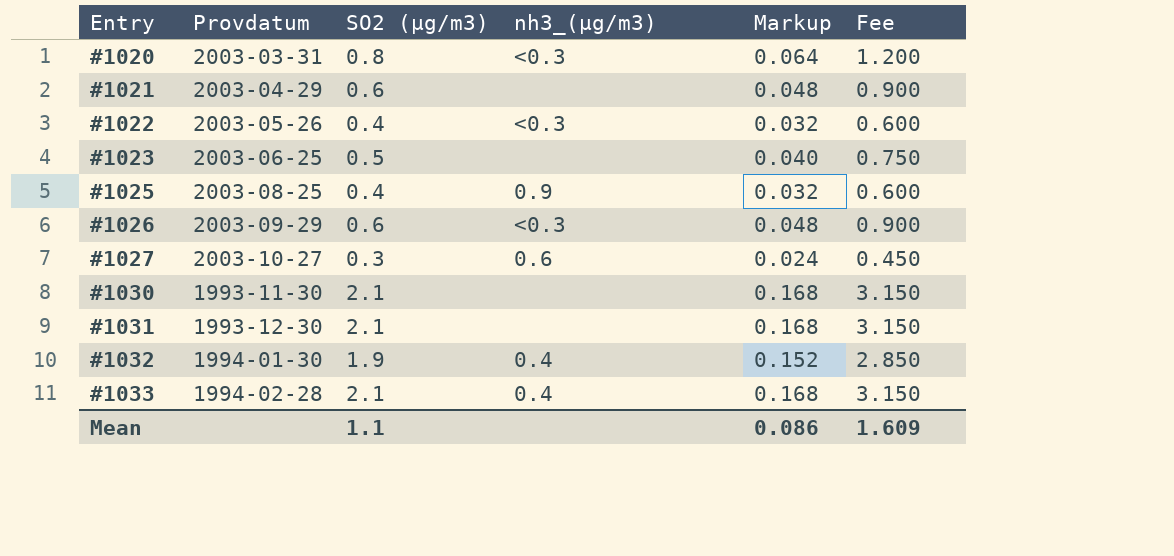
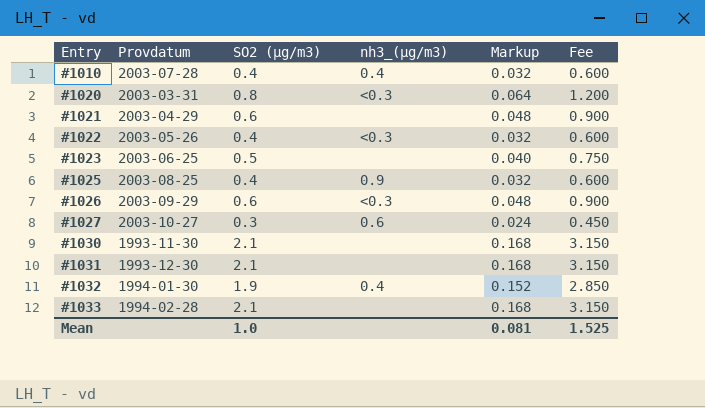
row #1010: none -> 2003-07-28 | 0.4 | 0.4 | 0.032 | 0.600
#1033 | nh3_(µg/m3): 0.4 -> none
Mean | SO2 (µg/m3): 1.1 -> 1.0
Mean | Markup: 0.086 -> 0.081
Mean | Fee: 1.609 -> 1.525

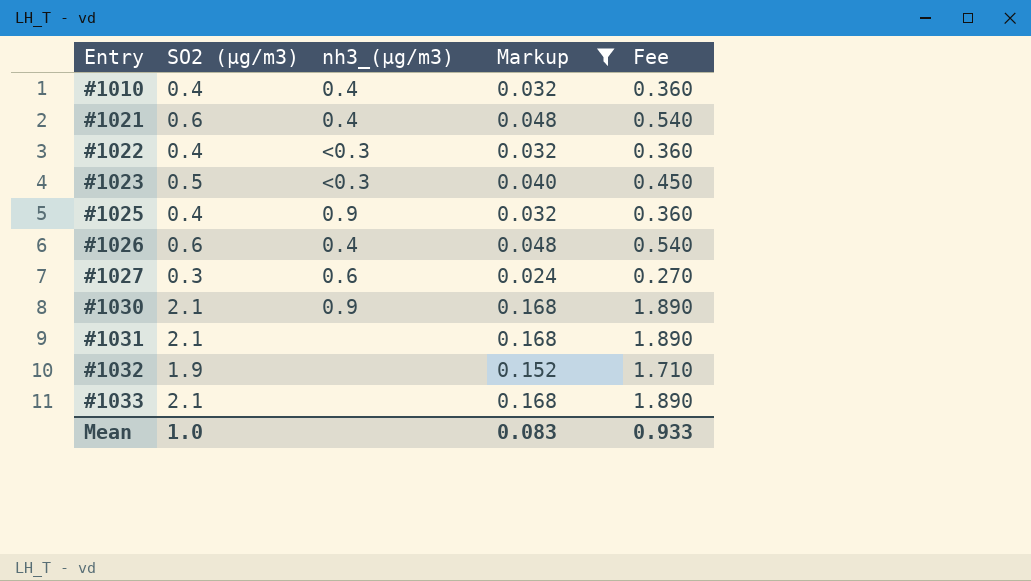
filter: none -> Markup != 0.064
column Provdatum | position: 2 -> none
column Fee | formula: [SO2 (µg/m3)] * 1.5 -> [SO2 (µg/m3)] * 0.9
#1021 | nh3_(µg/m3): none -> 0.4
#1023 | nh3_(µg/m3): none -> <0.3
#1026 | nh3_(µg/m3): <0.3 -> 0.4
#1030 | nh3_(µg/m3): none -> 0.9
#1032 | nh3_(µg/m3): 0.4 -> none
Mean | Markup: 0.081 -> 0.083
Mean | Fee: 1.525 -> 0.933

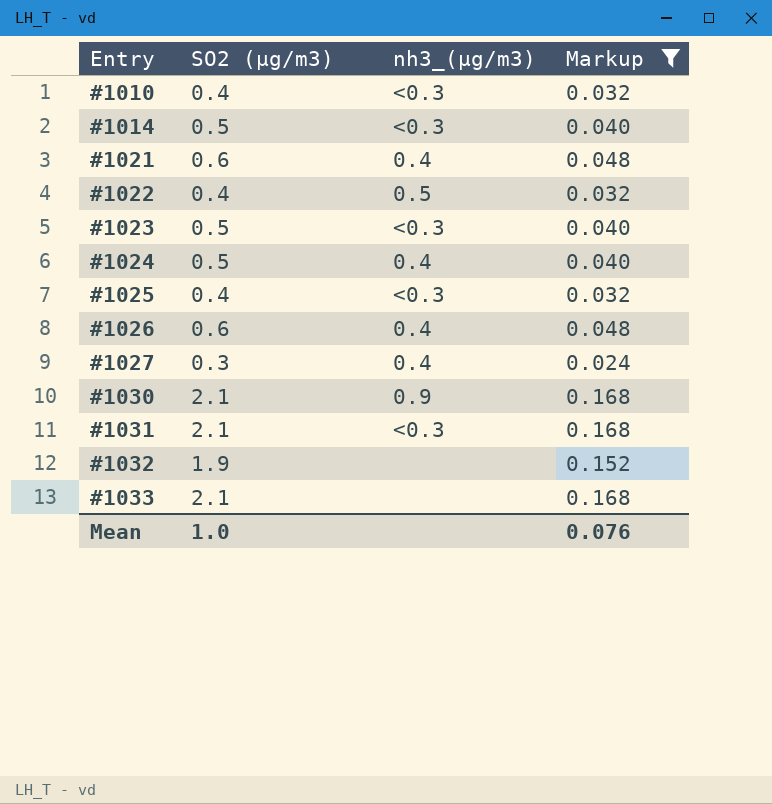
column Fee | formula: [SO2 (µg/m3)] * 0.9 -> none
#1010 | nh3_(µg/m3): 0.4 -> <0.3
row #1014: none -> 0.5 | <0.3 | 0.040
#1022 | nh3_(µg/m3): <0.3 -> 0.5
row #1024: none -> 0.5 | 0.4 | 0.040
#1025 | nh3_(µg/m3): 0.9 -> <0.3
#1027 | nh3_(µg/m3): 0.6 -> 0.4
#1031 | nh3_(µg/m3): none -> <0.3
Mean | Markup: 0.083 -> 0.076

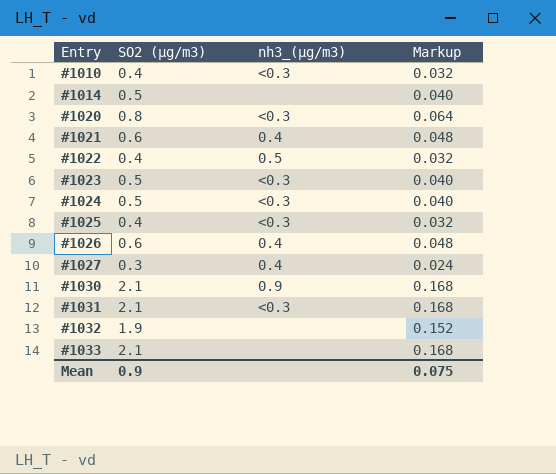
filter: Markup != 0.064 -> none
#1014 | nh3_(µg/m3): <0.3 -> none
#1024 | nh3_(µg/m3): 0.4 -> <0.3
Mean | SO2 (µg/m3): 1.0 -> 0.9
Mean | Markup: 0.076 -> 0.075

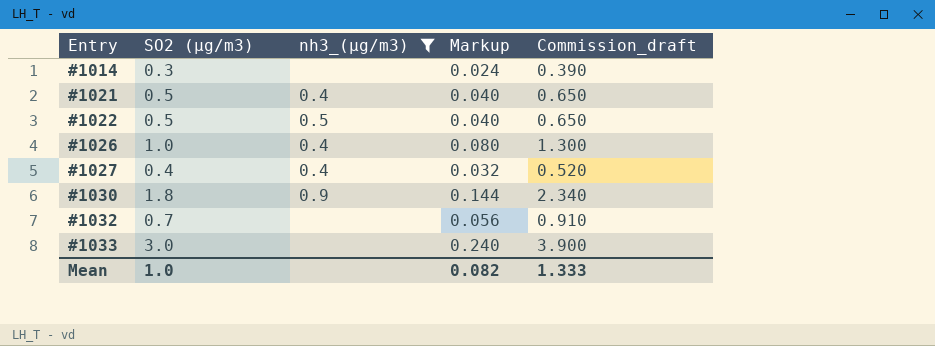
filter: none -> nh3_(µg/m3) != <0.3
column Commission_draft | formula: none -> [SO2 (µg/m3)] * 1.3
#1014 | SO2 (µg/m3): 0.5 -> 0.3
#1014 | Markup: 0.040 -> 0.024
#1021 | SO2 (µg/m3): 0.6 -> 0.5
#1021 | Markup: 0.048 -> 0.040
#1022 | SO2 (µg/m3): 0.4 -> 0.5
#1022 | Markup: 0.032 -> 0.040
#1026 | SO2 (µg/m3): 0.6 -> 1.0
#1026 | Markup: 0.048 -> 0.080
#1027 | SO2 (µg/m3): 0.3 -> 0.4
#1027 | Markup: 0.024 -> 0.032
#1030 | SO2 (µg/m3): 2.1 -> 1.8
#1030 | Markup: 0.168 -> 0.144
#1032 | SO2 (µg/m3): 1.9 -> 0.7
#1032 | Markup: 0.152 -> 0.056
#1033 | SO2 (µg/m3): 2.1 -> 3.0
#1033 | Markup: 0.168 -> 0.240
Mean | SO2 (µg/m3): 0.9 -> 1.0
Mean | Markup: 0.075 -> 0.082

